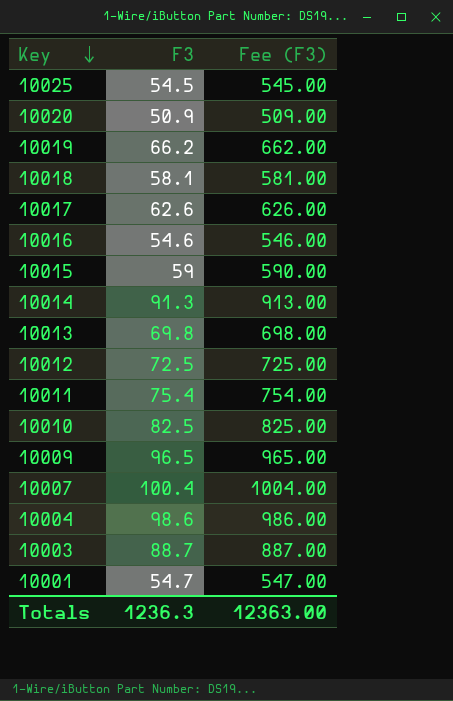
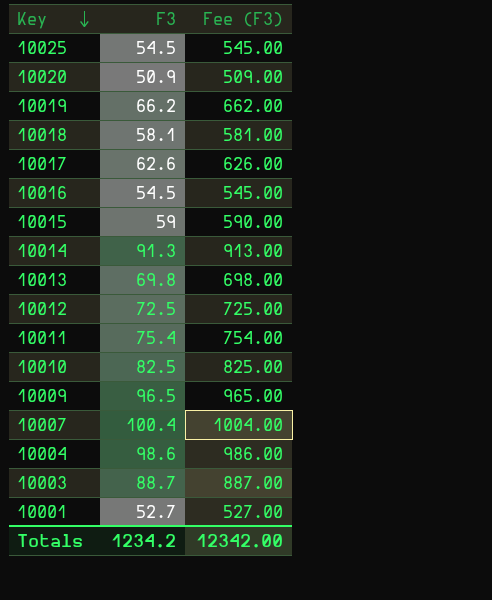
10016 | F3: 54.6 -> 54.5
10016 | Fee (F3): 546.00 -> 545.00
10001 | F3: 54.7 -> 52.7
10001 | Fee (F3): 547.00 -> 527.00
Totals | F3: 1236.3 -> 1234.2
Totals | Fee (F3): 12363.00 -> 12342.00

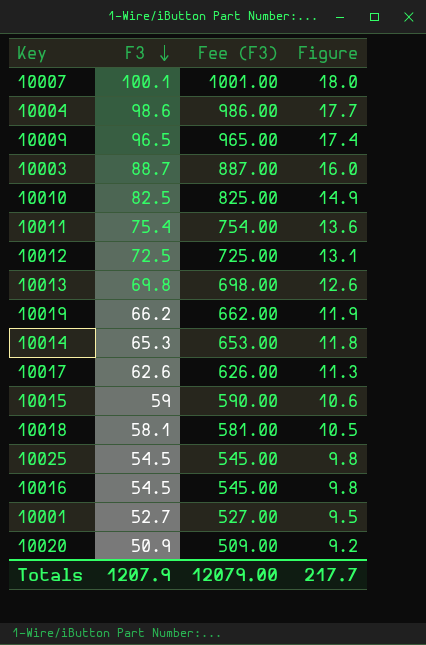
row order: Key descending -> F3 descending
column Figure | formula: none -> [F3] * 0.18
10007 | F3: 100.4 -> 100.1
10007 | Fee (F3): 1004.00 -> 1001.00
10014 | F3: 91.3 -> 65.3
10014 | Fee (F3): 913.00 -> 653.00
Totals | F3: 1234.2 -> 1207.9
Totals | Fee (F3): 12342.00 -> 12079.00

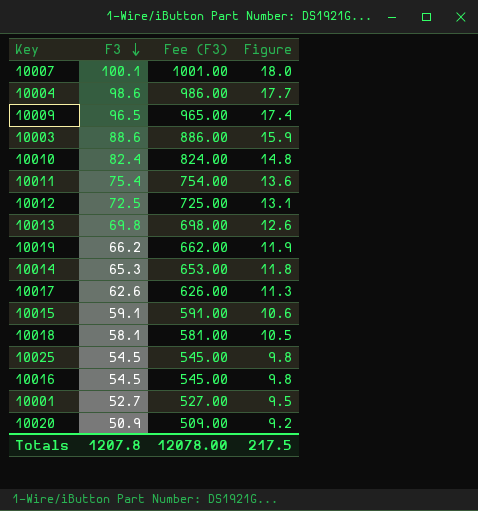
10003 | F3: 88.7 -> 88.6
10003 | Fee (F3): 887.00 -> 886.00
10003 | Figure: 16.0 -> 15.9
10010 | F3: 82.5 -> 82.4
10010 | Fee (F3): 825.00 -> 824.00
10010 | Figure: 14.9 -> 14.8
10015 | F3: 59 -> 59.1
10015 | Fee (F3): 590.00 -> 591.00
Totals | F3: 1207.9 -> 1207.8
Totals | Fee (F3): 12079.00 -> 12078.00
Totals | Figure: 217.7 -> 217.5

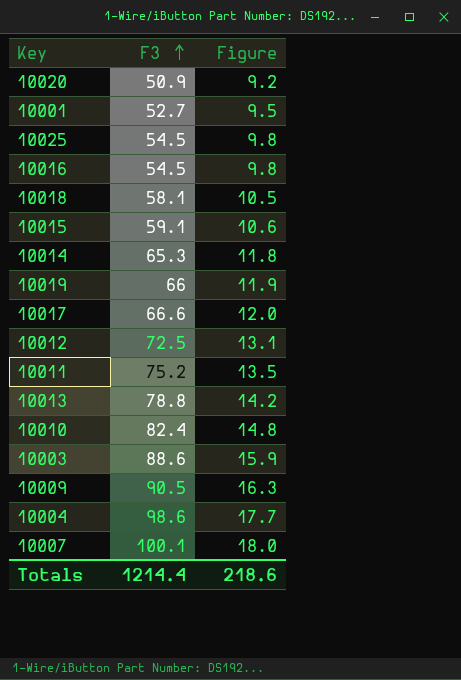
row order: F3 descending -> F3 ascending
column Fee (F3) | formula: [F3] * 10 -> none
10019 | F3: 66.2 -> 66
10017 | F3: 62.6 -> 66.6
10017 | Figure: 11.3 -> 12.0
10011 | F3: 75.4 -> 75.2
10011 | Figure: 13.6 -> 13.5
10013 | F3: 69.8 -> 78.8
10013 | Figure: 12.6 -> 14.2
10009 | F3: 96.5 -> 90.5
10009 | Figure: 17.4 -> 16.3
Totals | F3: 1207.8 -> 1214.4
Totals | Figure: 217.5 -> 218.6

